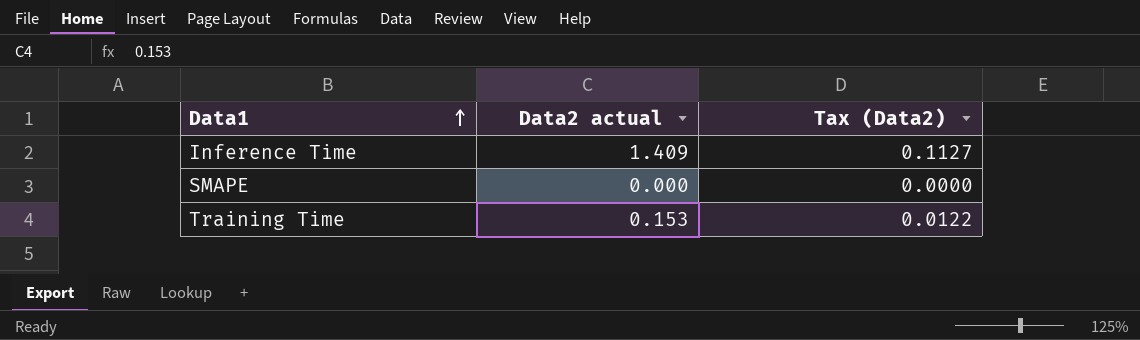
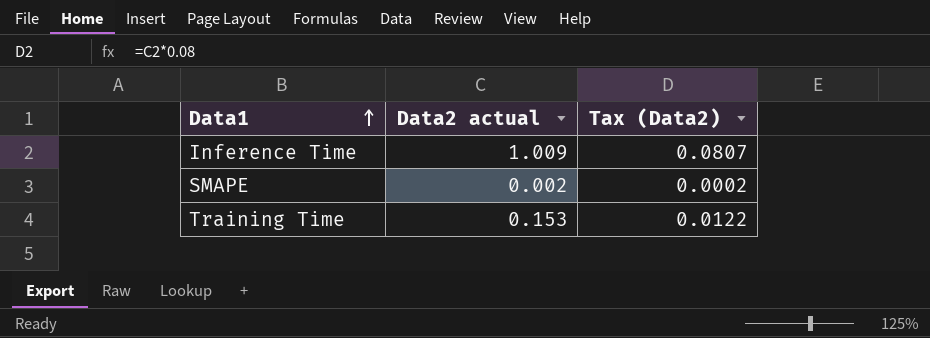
Inference Time | Data2 actual: 1.409 -> 1.009
Inference Time | Tax (Data2): 0.1127 -> 0.0807
SMAPE | Data2 actual: 0.000 -> 0.002
SMAPE | Tax (Data2): 0.0000 -> 0.0002

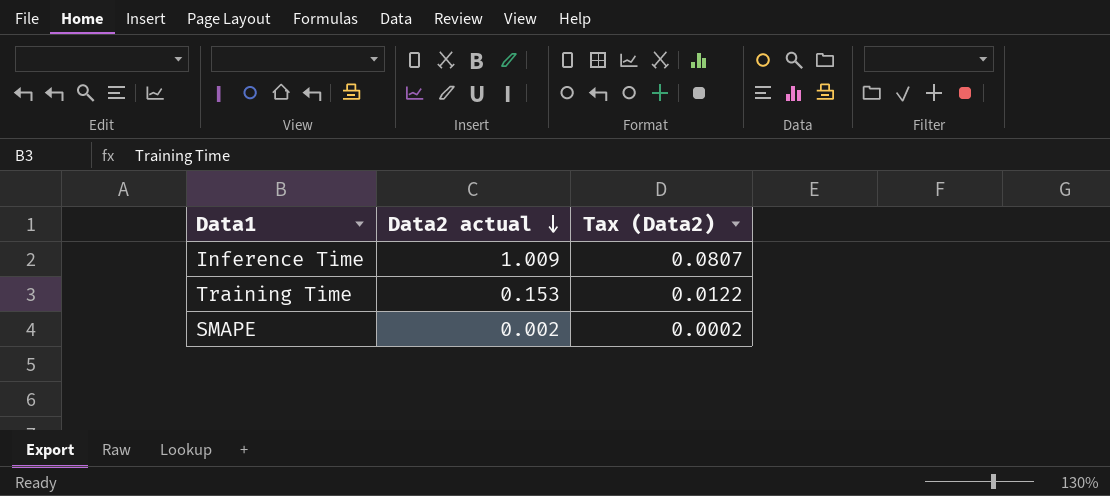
row order: Data1 ascending -> Data2 actual descending

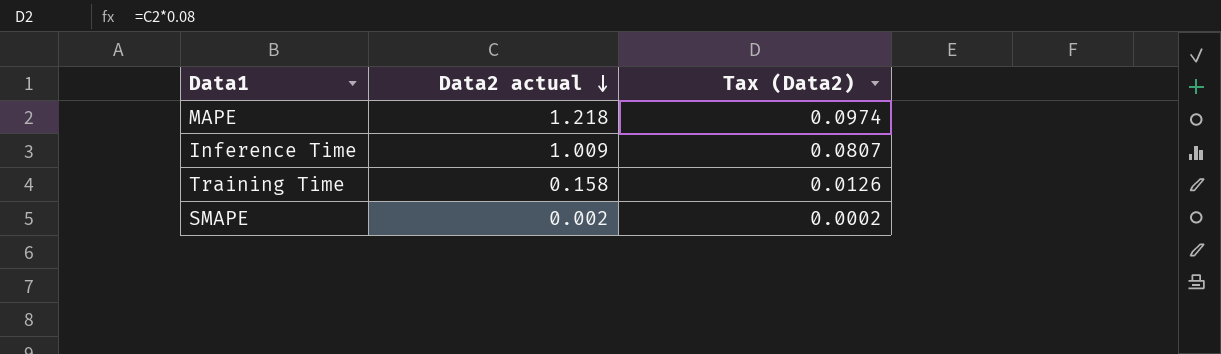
row MAPE: none -> 1.218 | 0.0974
Training Time | Data2 actual: 0.153 -> 0.158
Training Time | Tax (Data2): 0.0122 -> 0.0126

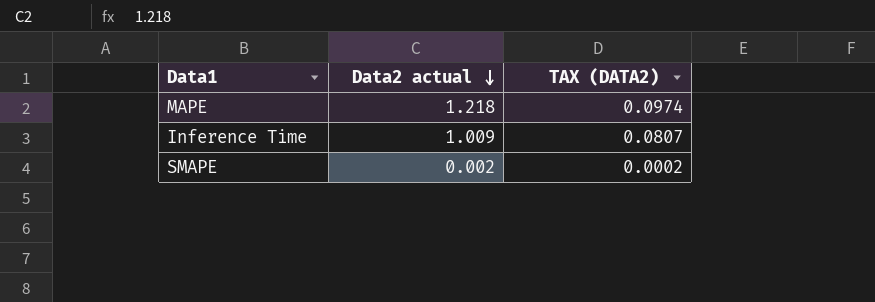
column name: Tax (Data2) -> TAX (DATA2)
row Training Time: 0.158 | 0.0126 -> none

